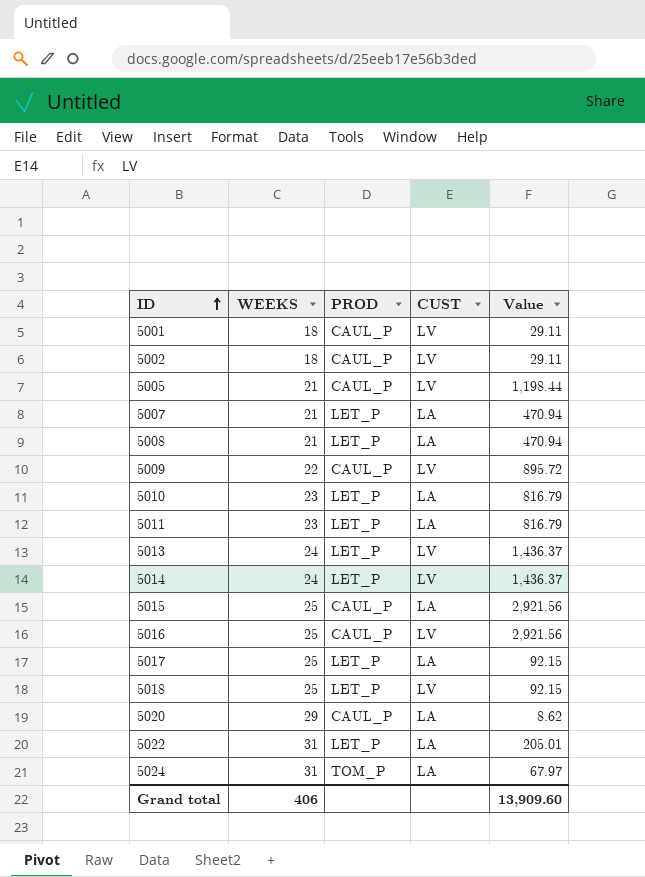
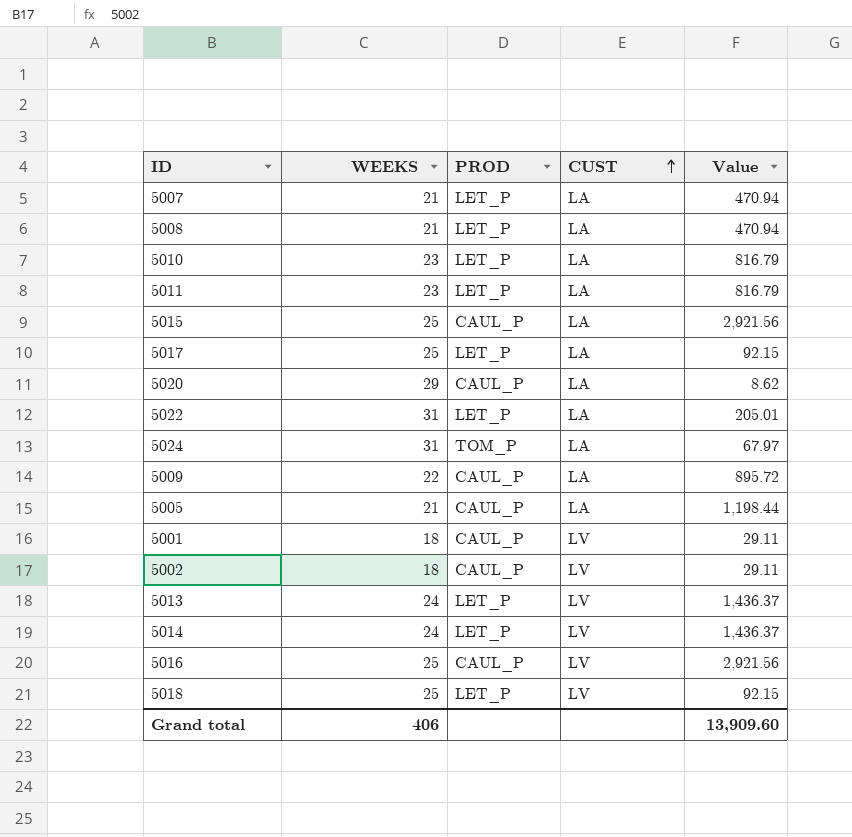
row order: ID ascending -> CUST ascending
5009 | CUST: LV -> LA
5005 | CUST: LV -> LA

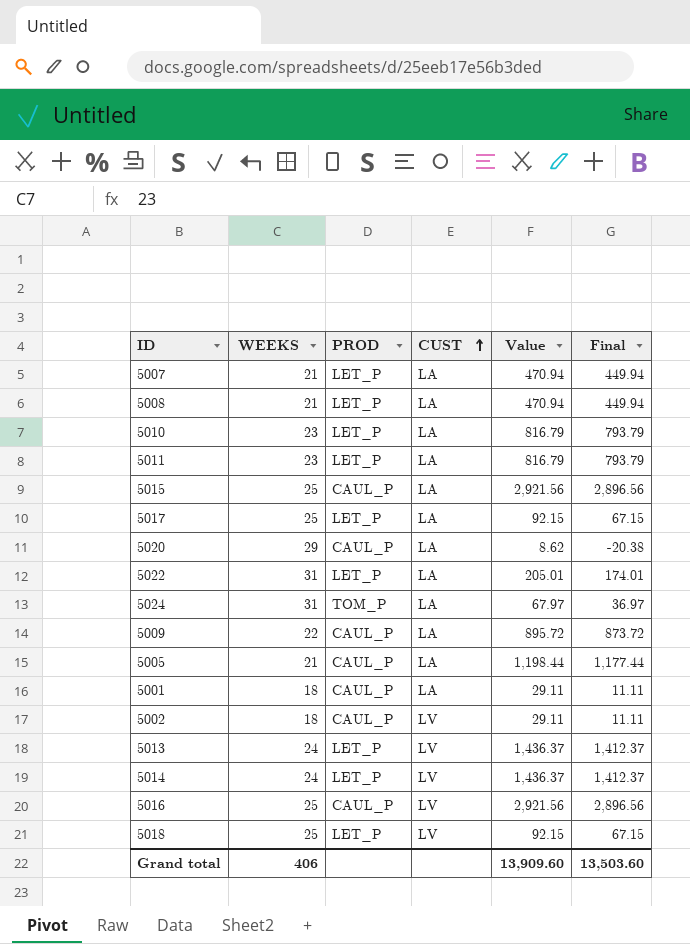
column Final | formula: none -> [Value] - [WEEKS]
5001 | CUST: LV -> LA

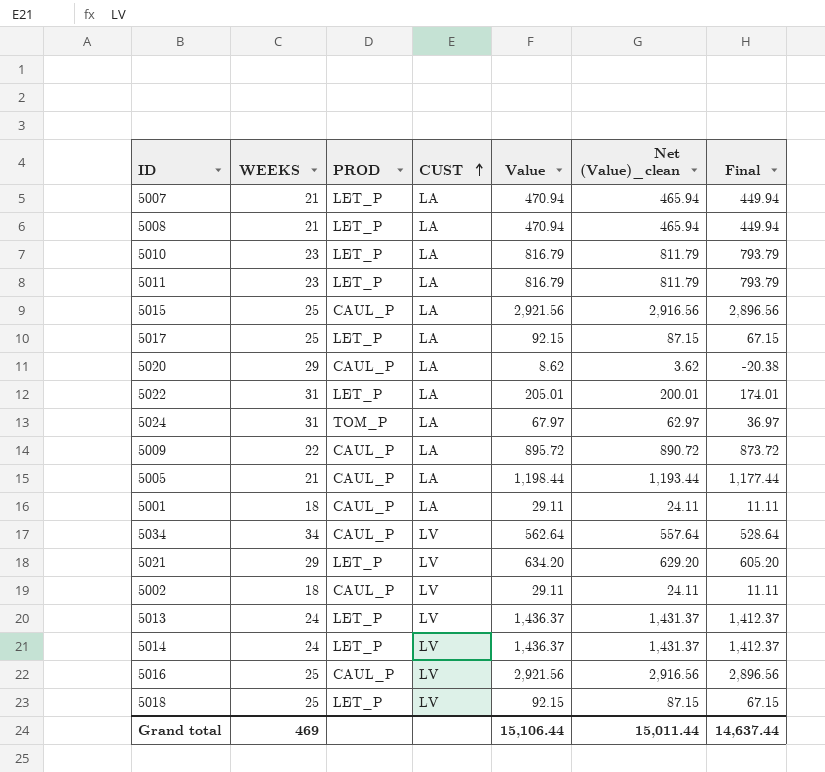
column Net (Value)_clean | formula: none -> [Value] - 5
row 5034: none -> 34 | CAUL_P | LV | 562.64 | 557.64 | 528.64
row 5021: none -> 29 | LET_P | LV | 634.20 | 629.20 | 605.20
Grand total | WEEKS: 406 -> 469
Grand total | Value: 13,909.60 -> 15,106.44
Grand total | Final: 13,503.60 -> 14,637.44

